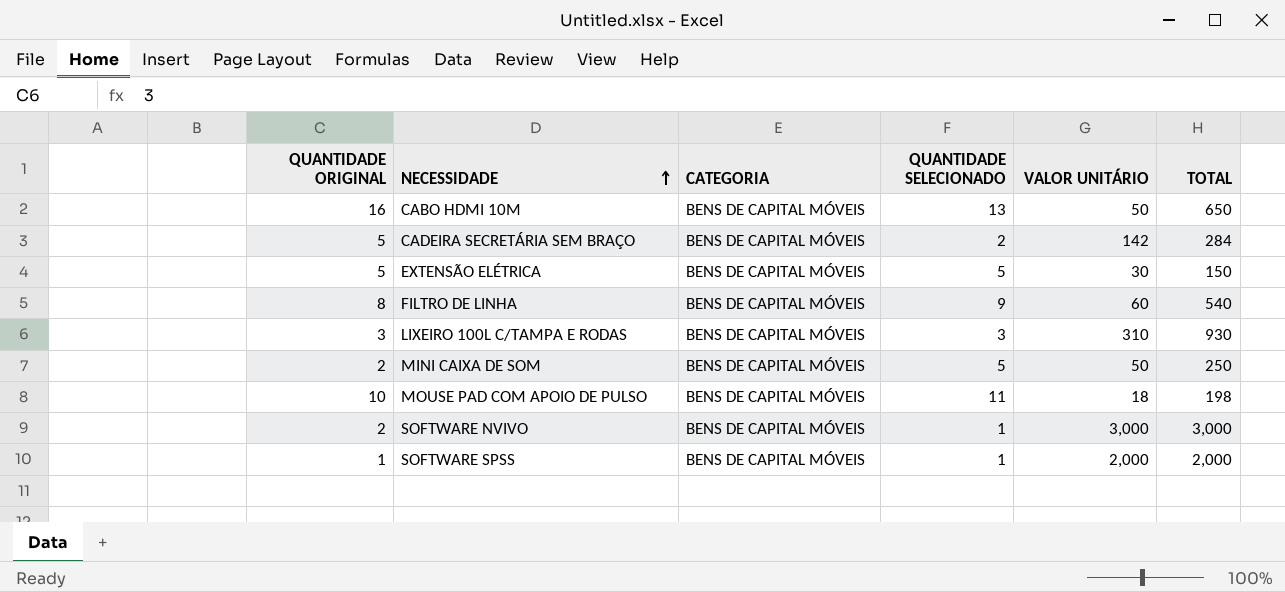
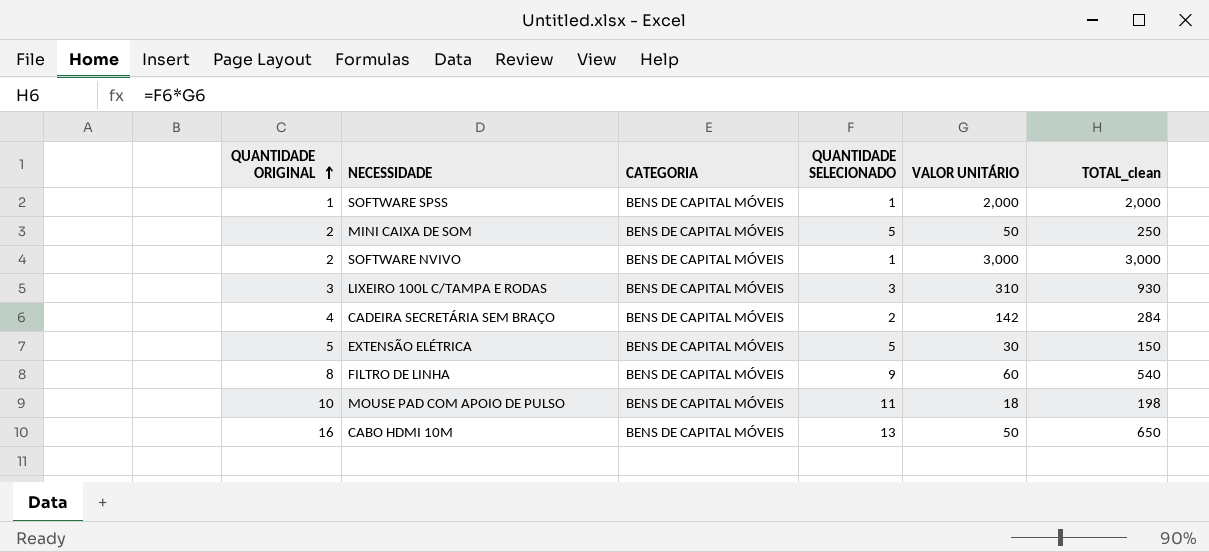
row order: NECESSIDADE ascending -> QUANTIDADE ORIGINAL ascending
column name: TOTAL -> TOTAL_clean
CADEIRA SECRETÁRIA SEM BRAÇO | QUANTIDADE ORIGINAL: 5 -> 4

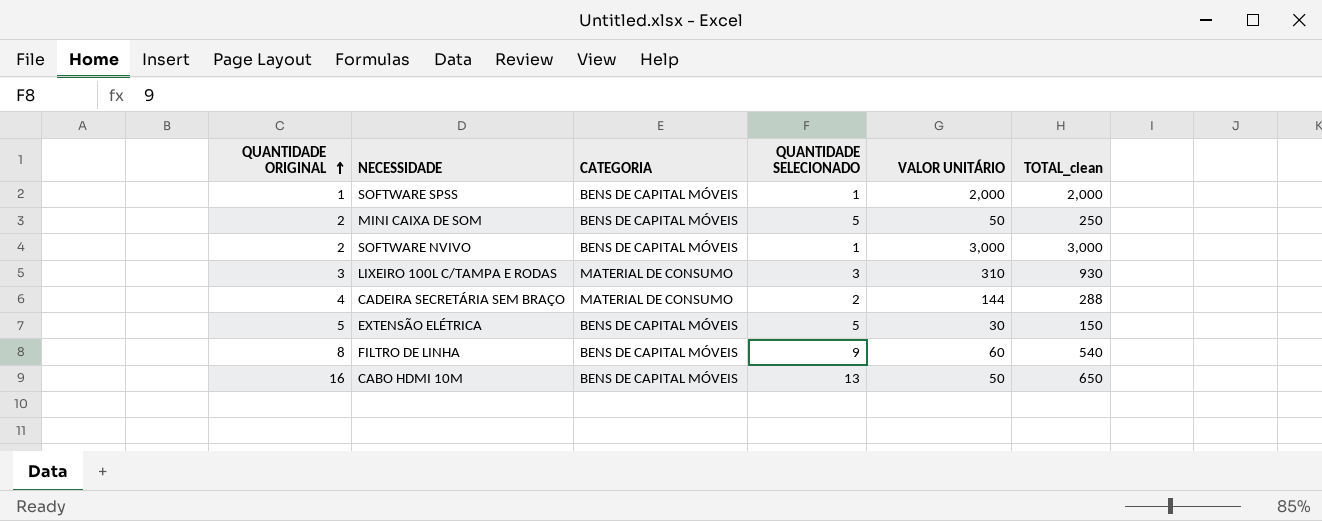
row MOUSE PAD COM APOIO DE PULSO: 10 | BENS DE CAPITAL MÓVEIS | 11 | 18 | 198 -> none
LIXEIRO 100L C/TAMPA E RODAS | CATEGORIA: BENS DE CAPITAL MÓVEIS -> MATERIAL DE CONSUMO
CADEIRA SECRETÁRIA SEM BRAÇO | CATEGORIA: BENS DE CAPITAL MÓVEIS -> MATERIAL DE CONSUMO
CADEIRA SECRETÁRIA SEM BRAÇO | VALOR UNITÁRIO: 142 -> 144
CADEIRA SECRETÁRIA SEM BRAÇO | TOTAL_clean: 284 -> 288

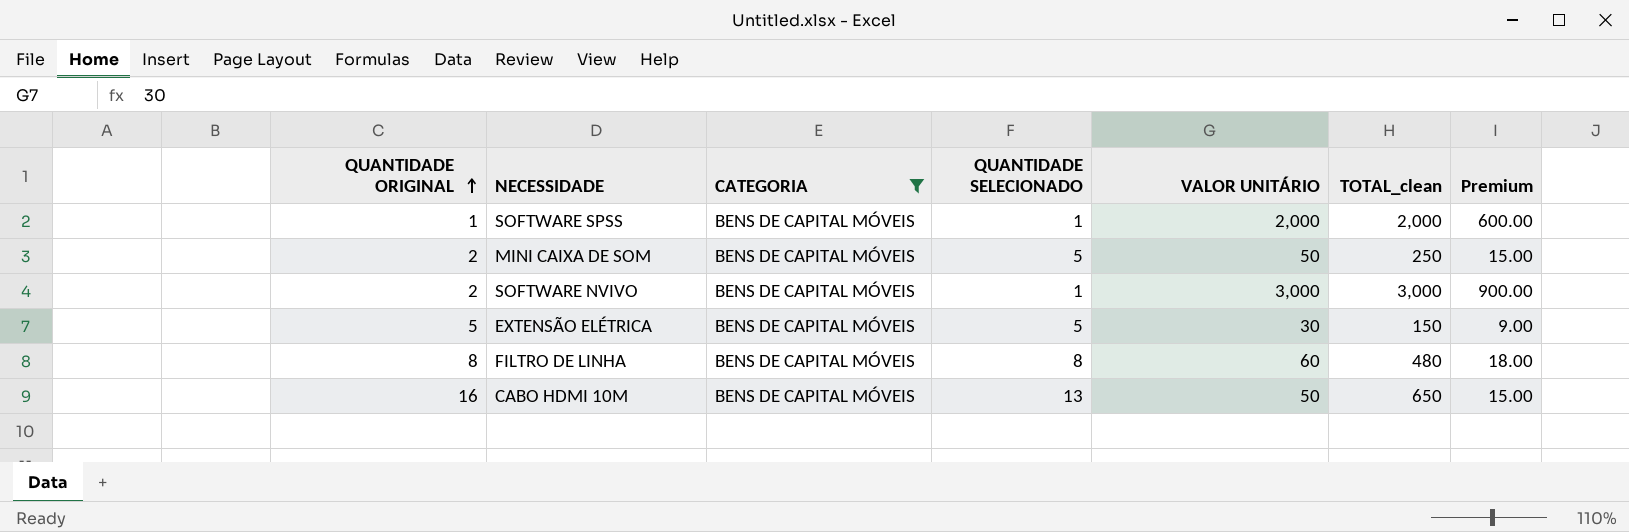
filter: none -> CATEGORIA = BENS DE CAPITAL MÓVEIS
column Premium | formula: none -> [VALOR UNITÁRIO] * 0.3
FILTRO DE LINHA | QUANTIDADE SELECIONADO: 9 -> 8
FILTRO DE LINHA | TOTAL_clean: 540 -> 480

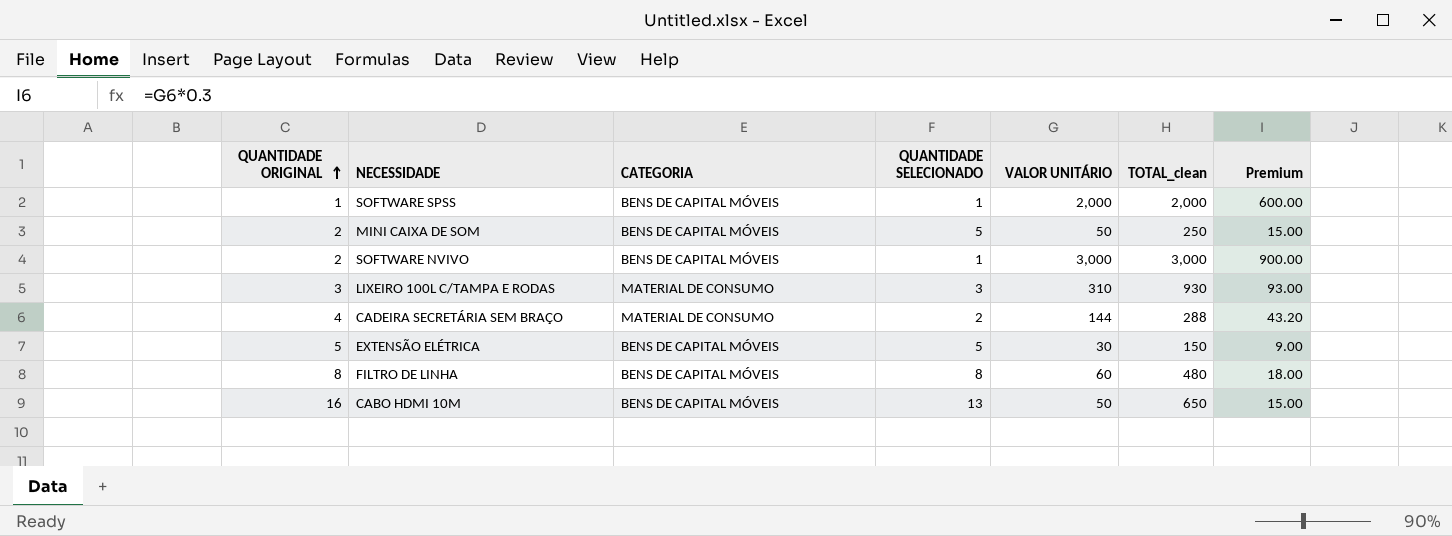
filter: CATEGORIA = BENS DE CAPITAL MÓVEIS -> none

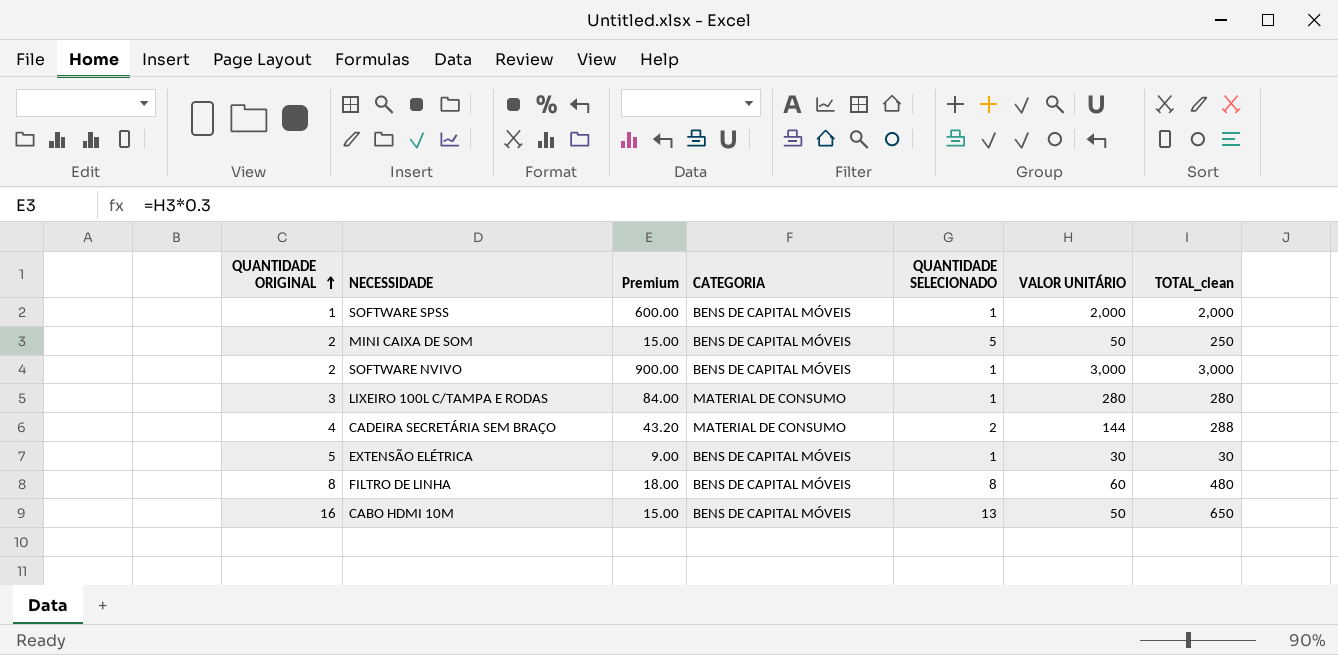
column Premium | position: 7 -> 3
LIXEIRO 100L C/TAMPA E RODAS | Premium: 93.00 -> 84.00
LIXEIRO 100L C/TAMPA E RODAS | QUANTIDADE SELECIONADO: 3 -> 1
LIXEIRO 100L C/TAMPA E RODAS | VALOR UNITÁRIO: 310 -> 280
LIXEIRO 100L C/TAMPA E RODAS | TOTAL_clean: 930 -> 280
EXTENSÃO ELÉTRICA | QUANTIDADE SELECIONADO: 5 -> 1
EXTENSÃO ELÉTRICA | TOTAL_clean: 150 -> 30

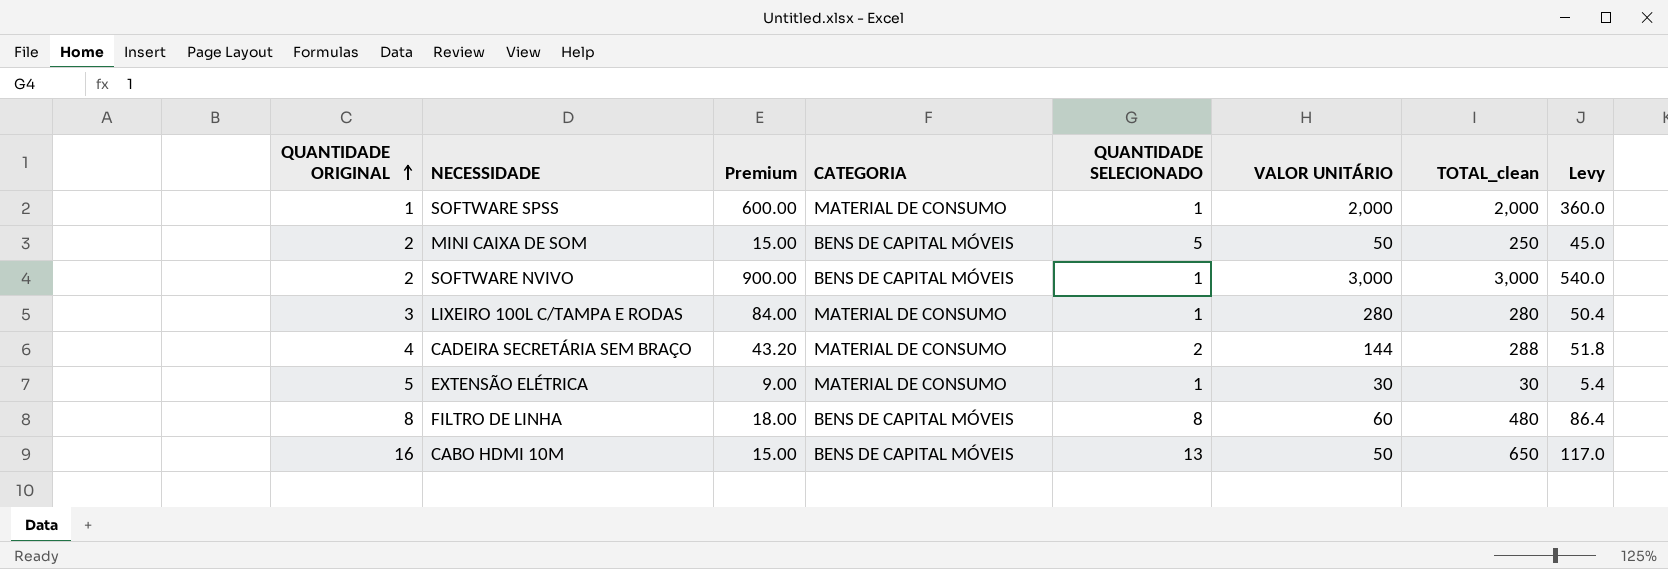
column Levy | formula: none -> [TOTAL_clean] * 0.18
SOFTWARE SPSS | CATEGORIA: BENS DE CAPITAL MÓVEIS -> MATERIAL DE CONSUMO
EXTENSÃO ELÉTRICA | CATEGORIA: BENS DE CAPITAL MÓVEIS -> MATERIAL DE CONSUMO

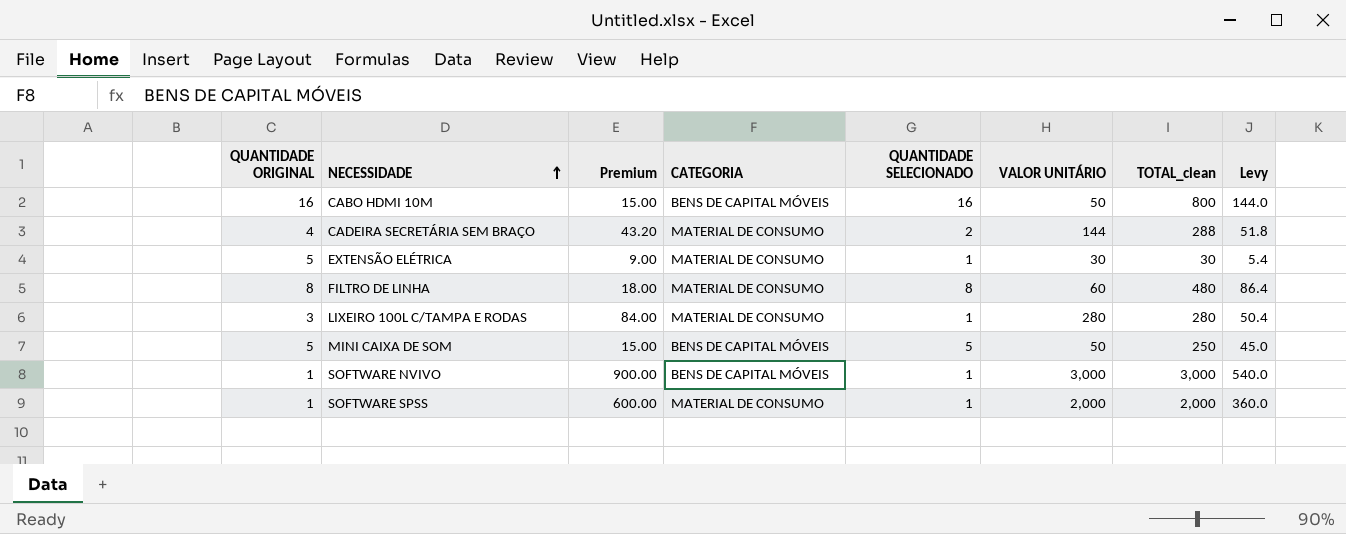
row order: QUANTIDADE ORIGINAL ascending -> NECESSIDADE ascending
CABO HDMI 10M | QUANTIDADE SELECIONADO: 13 -> 16
CABO HDMI 10M | TOTAL_clean: 650 -> 800
CABO HDMI 10M | Levy: 117.0 -> 144.0
FILTRO DE LINHA | CATEGORIA: BENS DE CAPITAL MÓVEIS -> MATERIAL DE CONSUMO
MINI CAIXA DE SOM | QUANTIDADE ORIGINAL: 2 -> 5
SOFTWARE NVIVO | QUANTIDADE ORIGINAL: 2 -> 1

